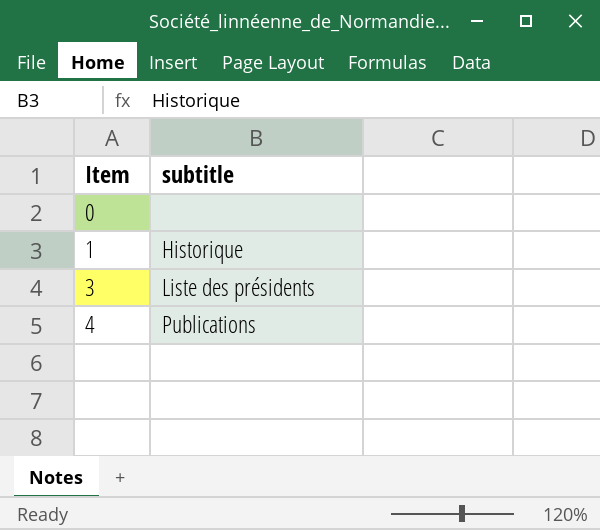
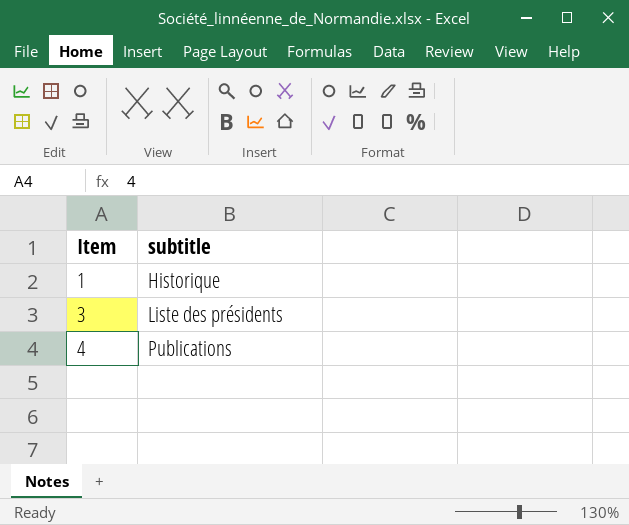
row 0: none -> none

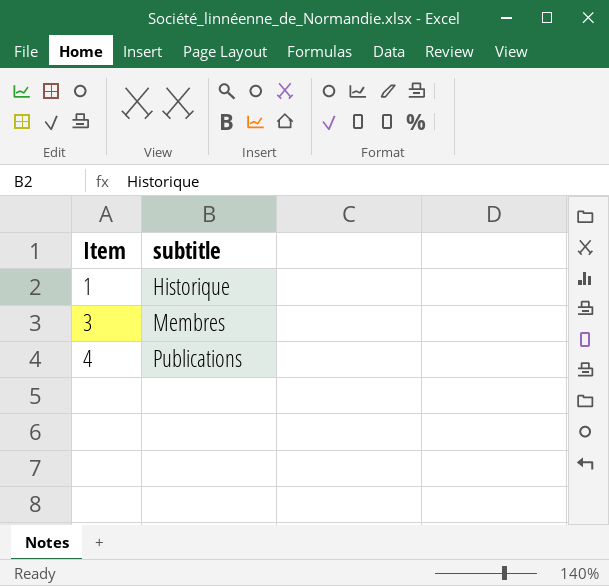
3 | subtitle: Liste des présidents -> Membres

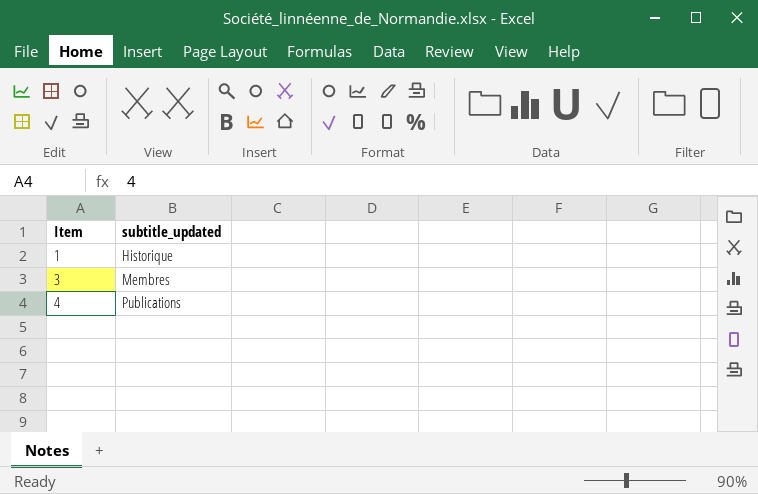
column name: subtitle -> subtitle_updated

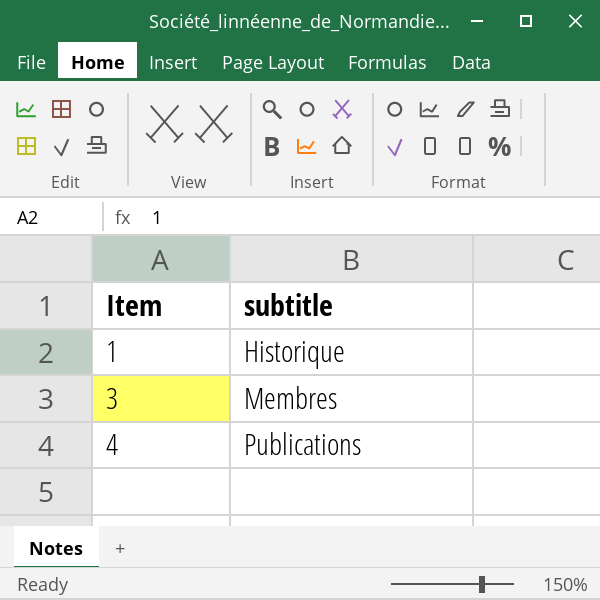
column name: subtitle_updated -> subtitle

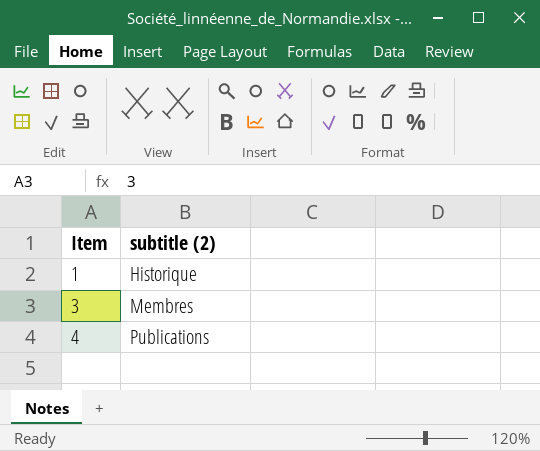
column name: subtitle -> subtitle (2)

